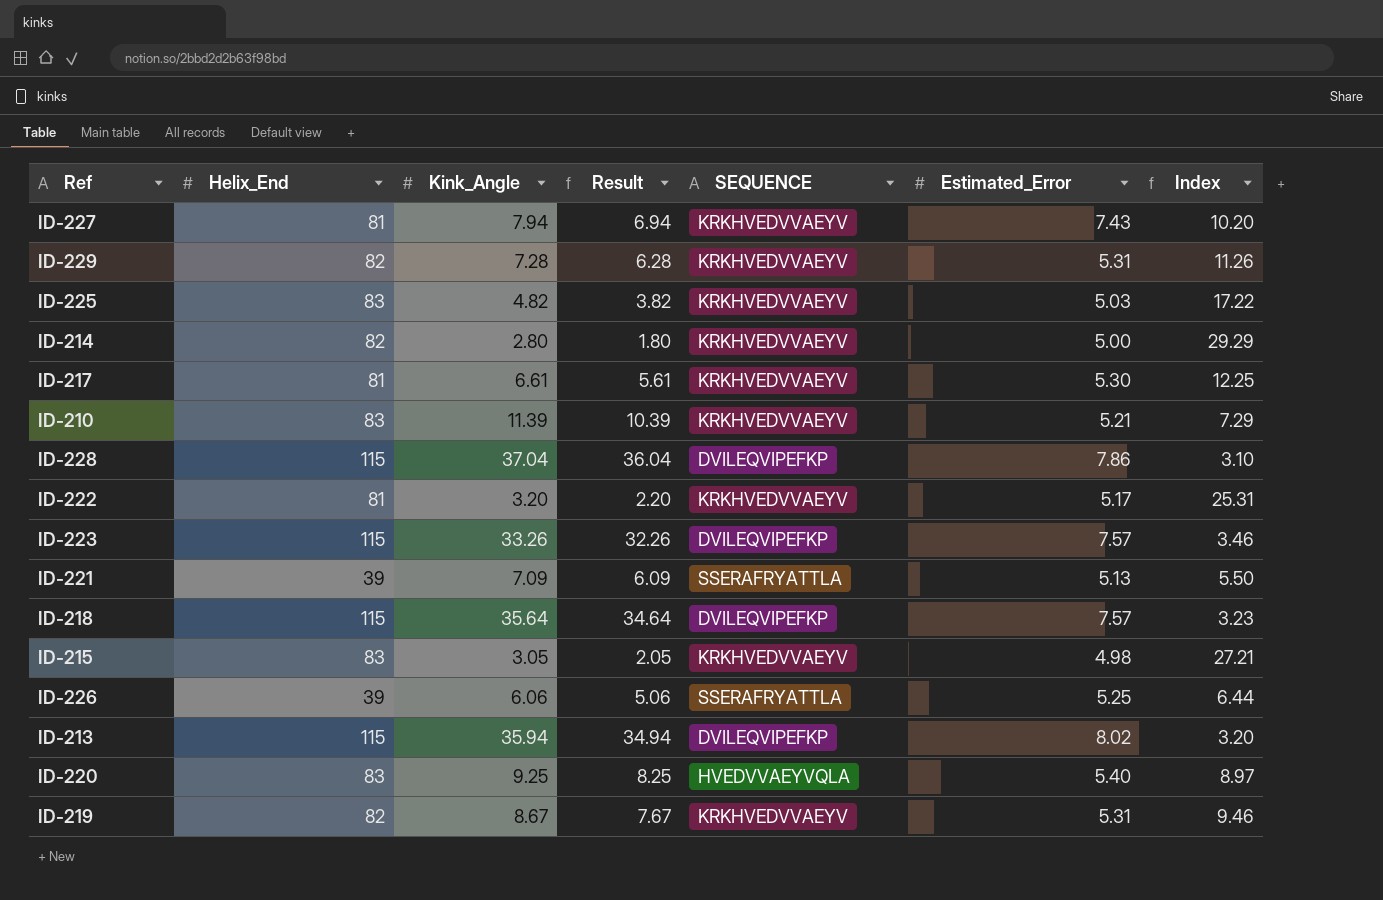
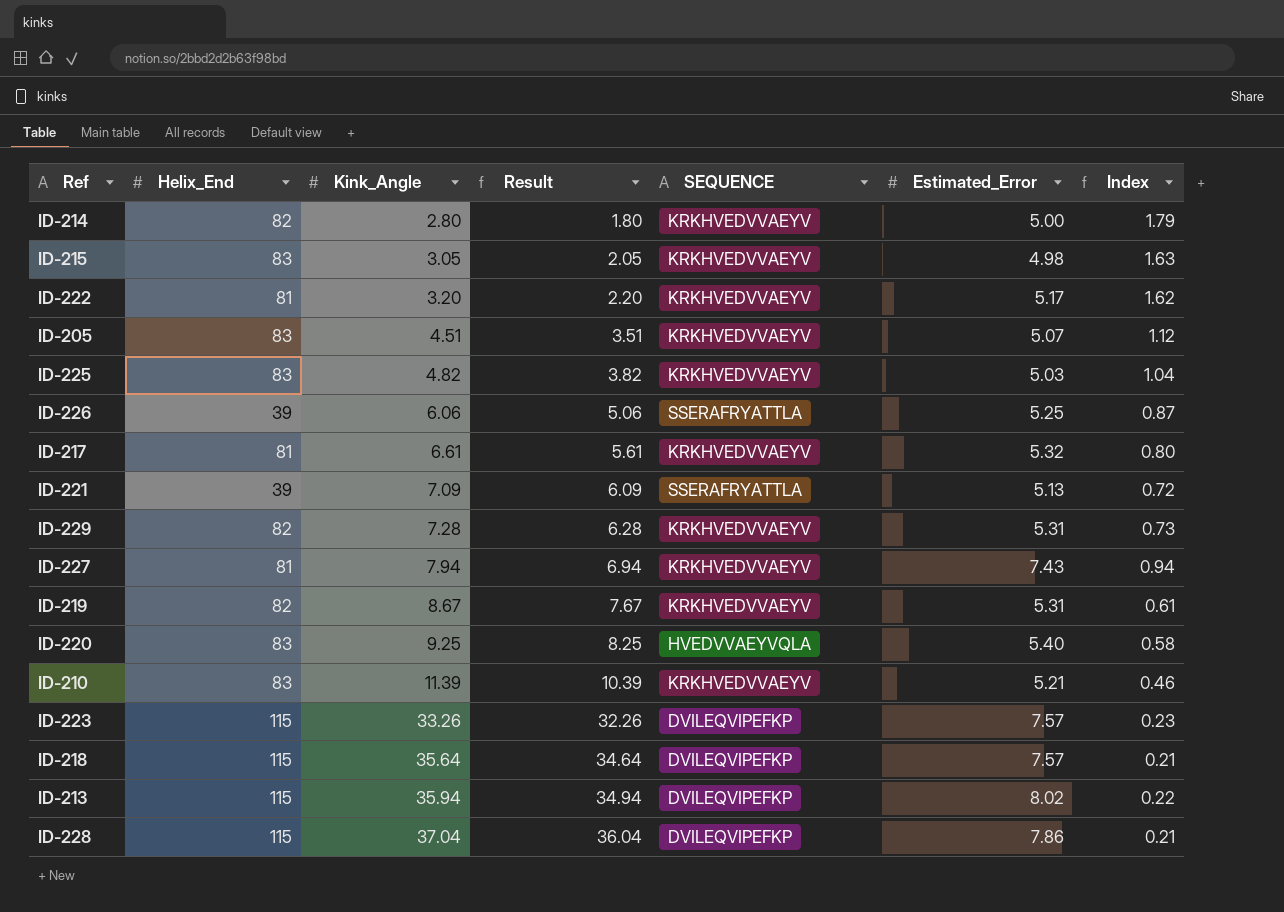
row order: none -> Kink_Angle ascending
column Index | formula: [Helix_End] / [Kink_Angle] -> [Estimated_Error] / [Kink_Angle]
row ID-205: none -> 83 | 4.51 | 3.51 | KRKHVEDVVAEYV | 5.07 | 1.12
ID-217 | Estimated_Error: 5.30 -> 5.32

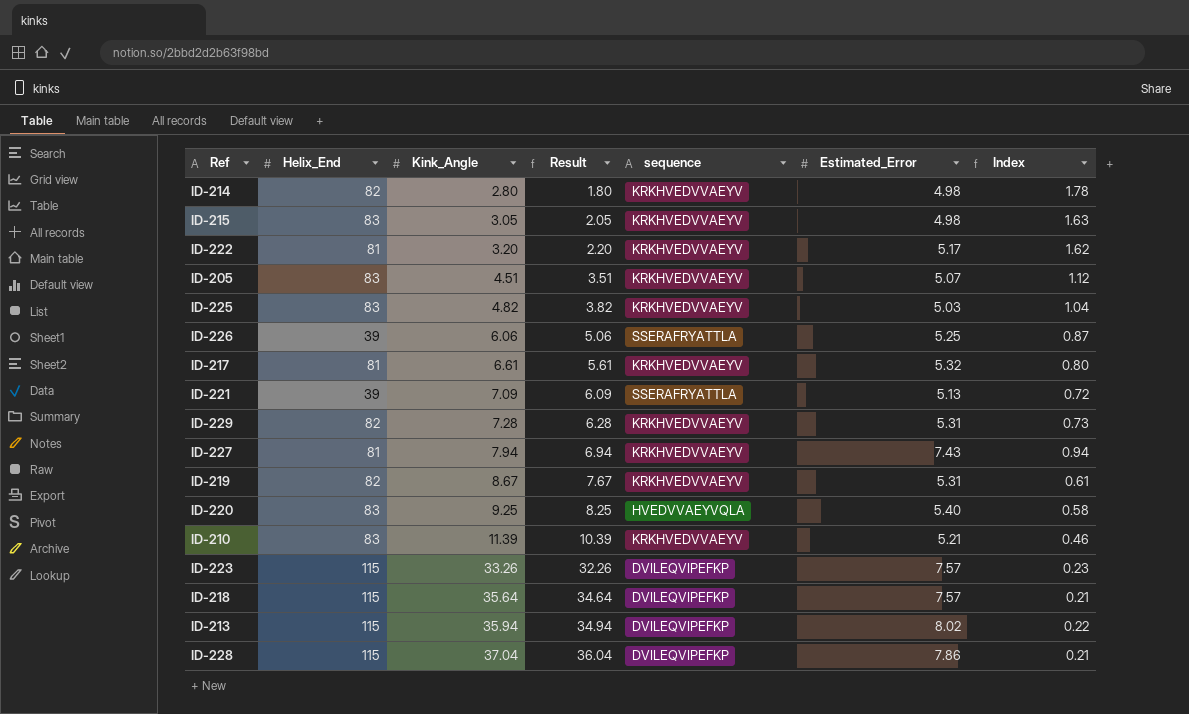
column name: SEQUENCE -> sequence
ID-214 | Estimated_Error: 5.00 -> 4.98
ID-214 | Index: 1.79 -> 1.78

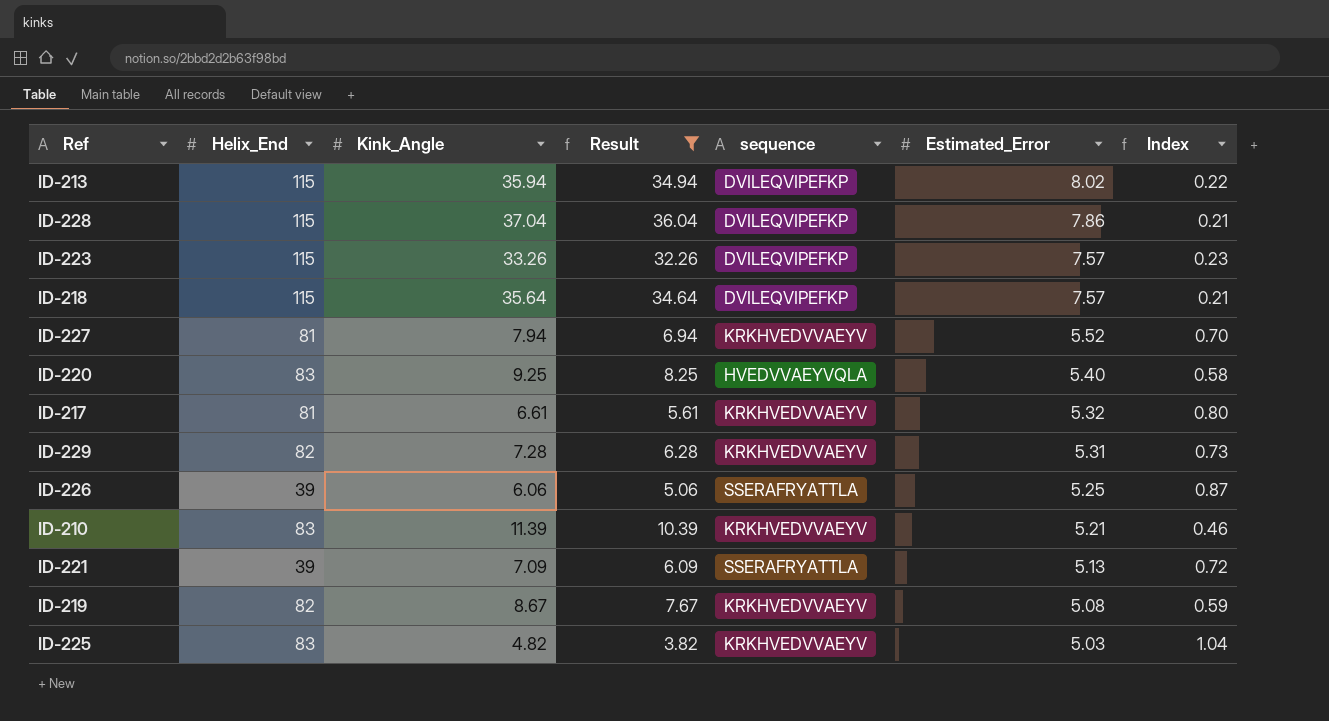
filter: none -> Result >= 3.82
row order: Kink_Angle ascending -> Estimated_Error descending
ID-227 | Estimated_Error: 7.43 -> 5.52
ID-227 | Index: 0.94 -> 0.70
ID-219 | Estimated_Error: 5.31 -> 5.08
ID-219 | Index: 0.61 -> 0.59

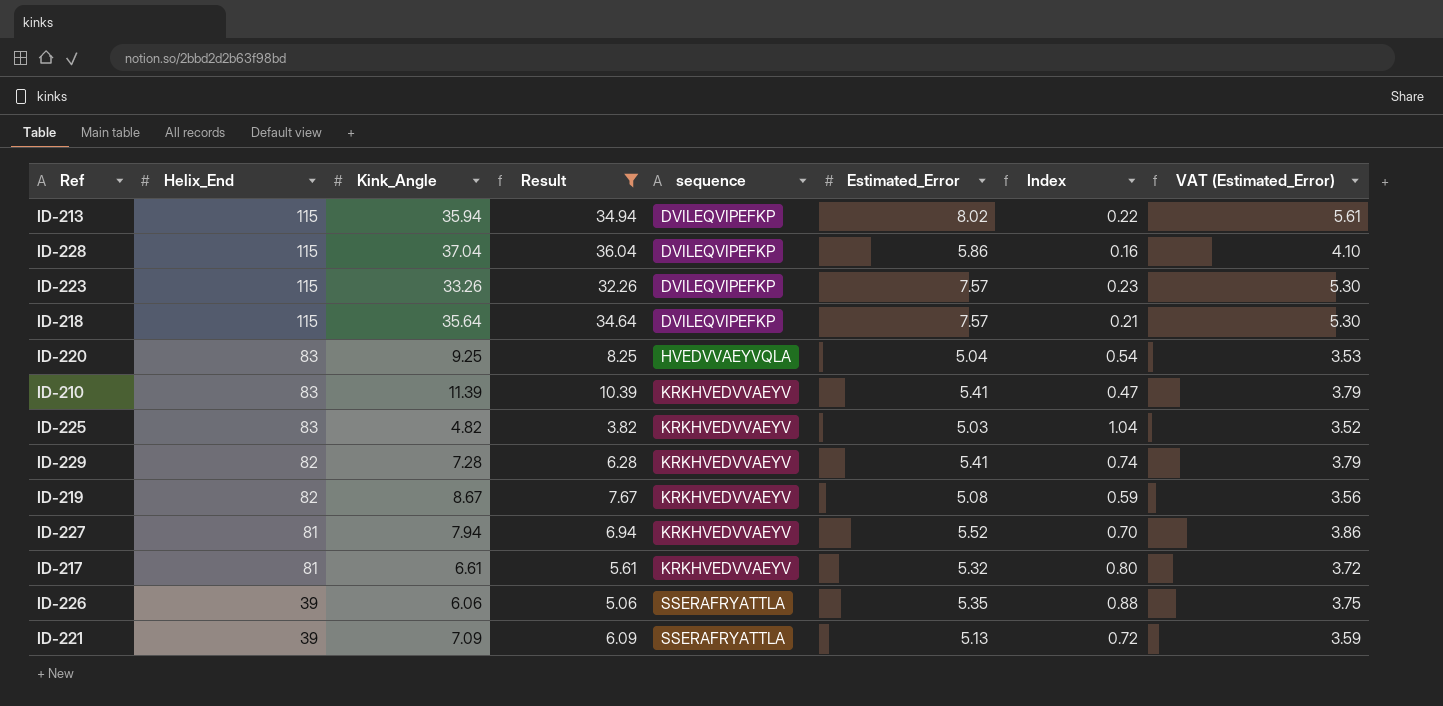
row order: Estimated_Error descending -> Helix_End descending
column VAT (Estimated_Error) | formula: none -> [Estimated_Error] * 0.7
ID-228 | Estimated_Error: 7.86 -> 5.86
ID-228 | Index: 0.21 -> 0.16
ID-220 | Estimated_Error: 5.40 -> 5.04
ID-220 | Index: 0.58 -> 0.54
ID-210 | Estimated_Error: 5.21 -> 5.41
ID-210 | Index: 0.46 -> 0.47
ID-229 | Estimated_Error: 5.31 -> 5.41
ID-229 | Index: 0.73 -> 0.74
ID-226 | Estimated_Error: 5.25 -> 5.35
ID-226 | Index: 0.87 -> 0.88

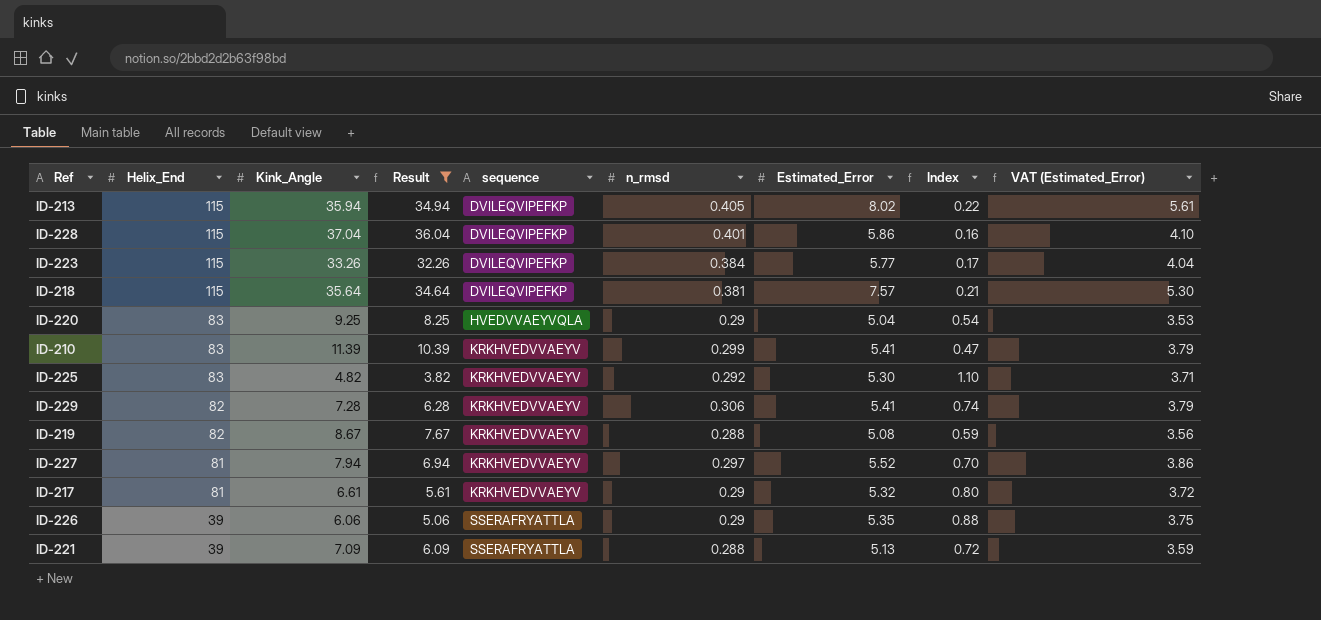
column n_rmsd | position: none -> 6
ID-223 | Estimated_Error: 7.57 -> 5.77
ID-223 | Index: 0.23 -> 0.17
ID-223 | VAT (Estimated_Error): 5.30 -> 4.04
ID-225 | Estimated_Error: 5.03 -> 5.30
ID-225 | Index: 1.04 -> 1.10
ID-225 | VAT (Estimated_Error): 3.52 -> 3.71

